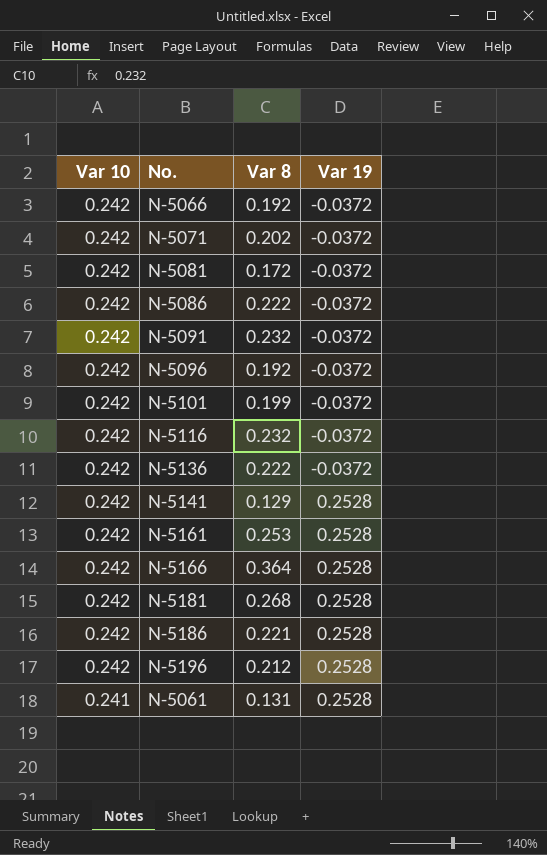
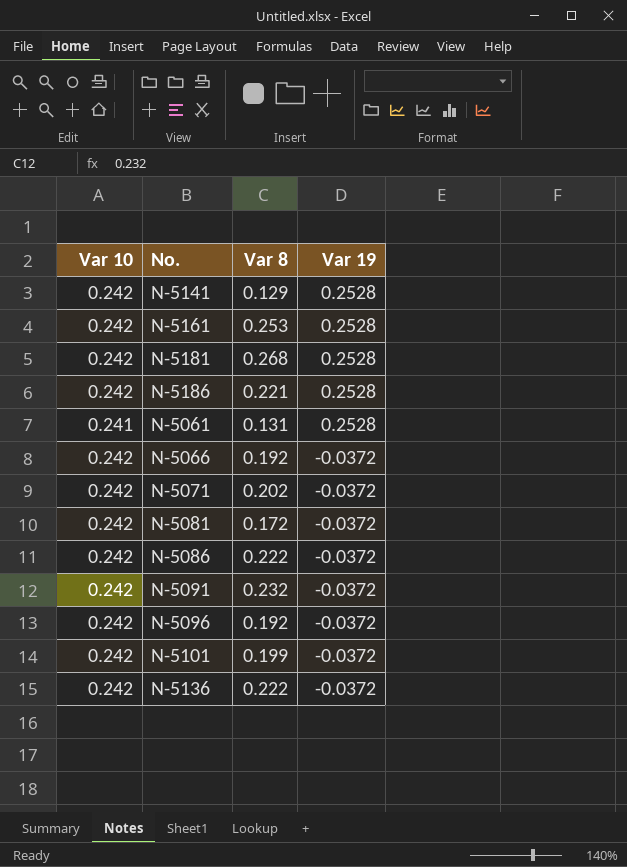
row order: Var 10 descending -> Var 19 descending
row N-5116: 0.242 | 0.232 | -0.0372 -> none
row N-5166: 0.242 | 0.364 | 0.2528 -> none
row N-5196: 0.242 | 0.212 | 0.2528 -> none

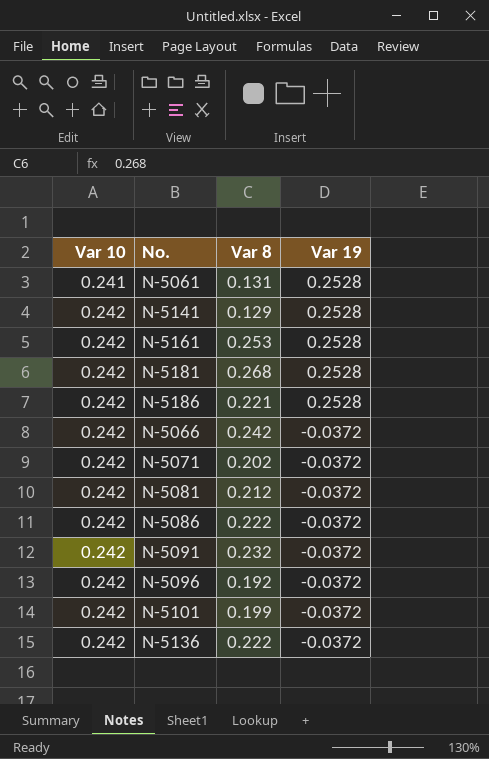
row order: Var 19 descending -> Var 10 ascending
N-5066 | Var 8: 0.192 -> 0.242
N-5081 | Var 8: 0.172 -> 0.212

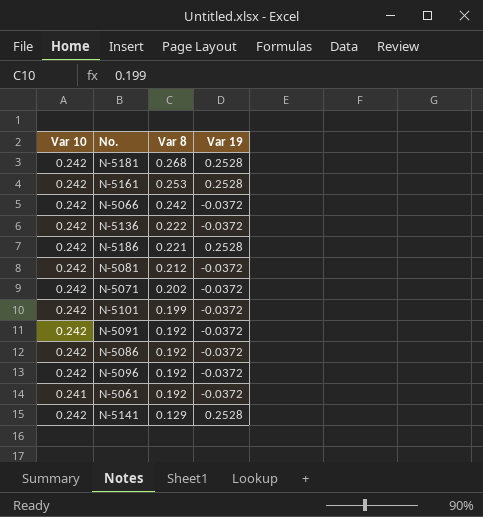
row order: Var 10 ascending -> Var 8 descending
N-5091 | Var 8: 0.232 -> 0.192
N-5086 | Var 8: 0.222 -> 0.192
N-5061 | Var 8: 0.131 -> 0.192
N-5061 | Var 19: 0.2528 -> -0.0372

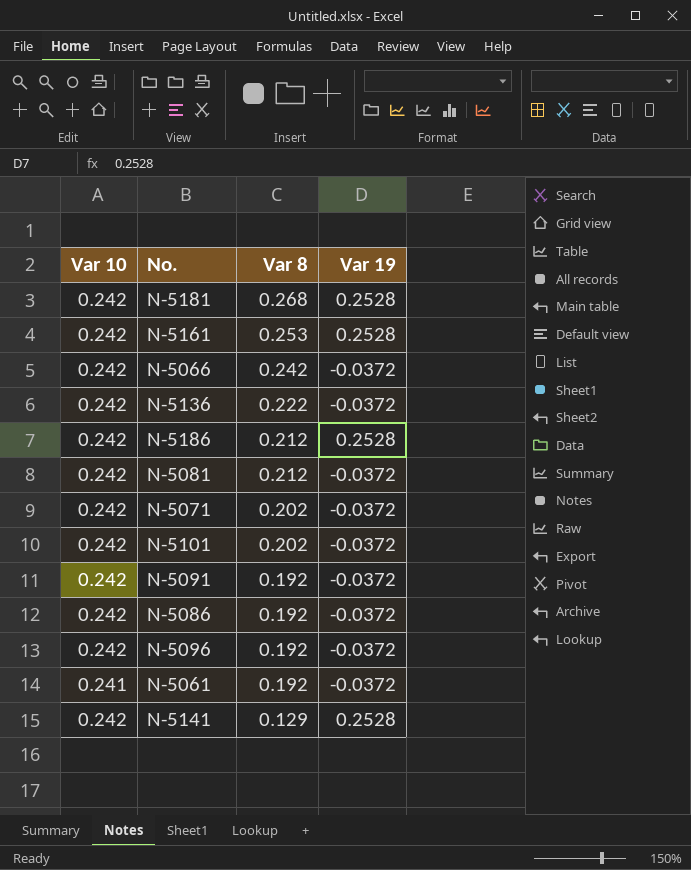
N-5186 | Var 8: 0.221 -> 0.212
N-5101 | Var 8: 0.199 -> 0.202

